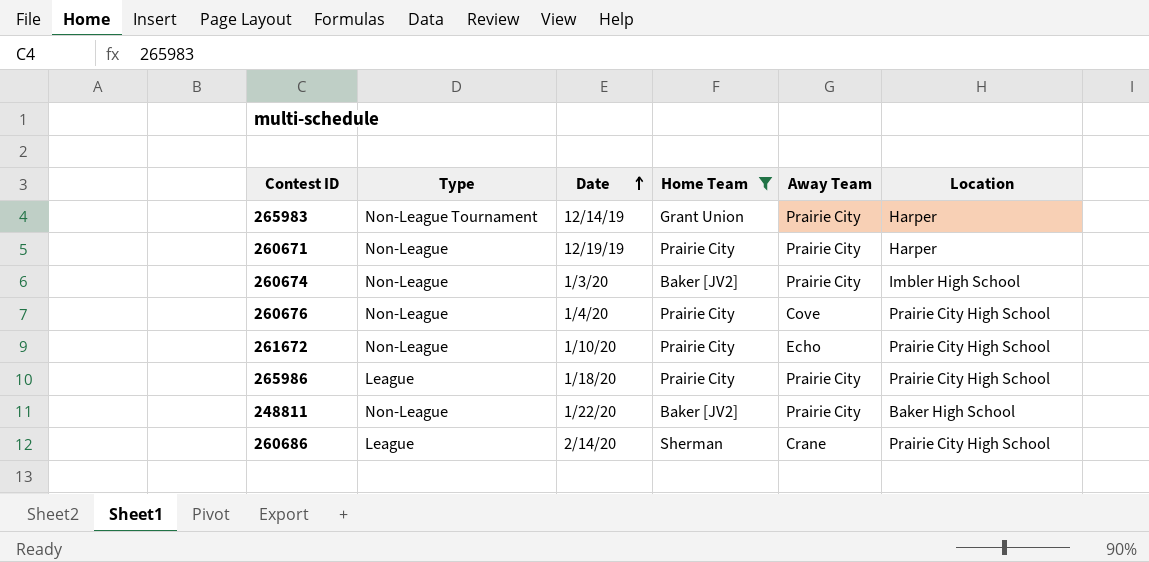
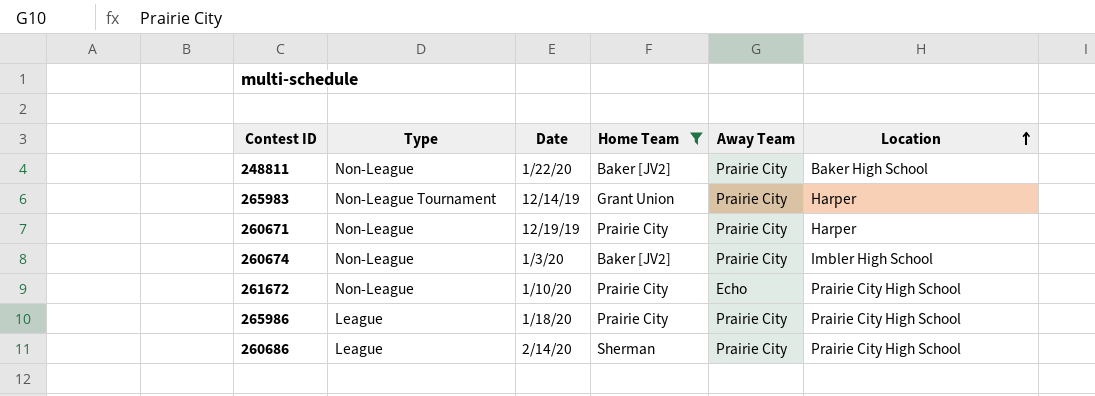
row order: Date ascending -> Location ascending
row 260676: Non-League | 1/4/20 | Prairie City | Cove | Prairie City High School -> none
260686 | Away Team: Crane -> Prairie City

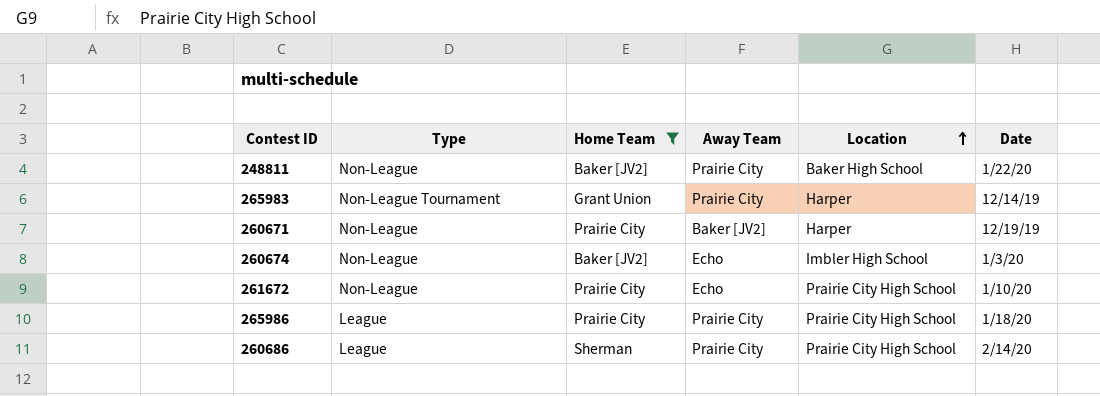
column Date | position: 3 -> 6
260671 | Away Team: Prairie City -> Baker [JV2]
260674 | Away Team: Prairie City -> Echo

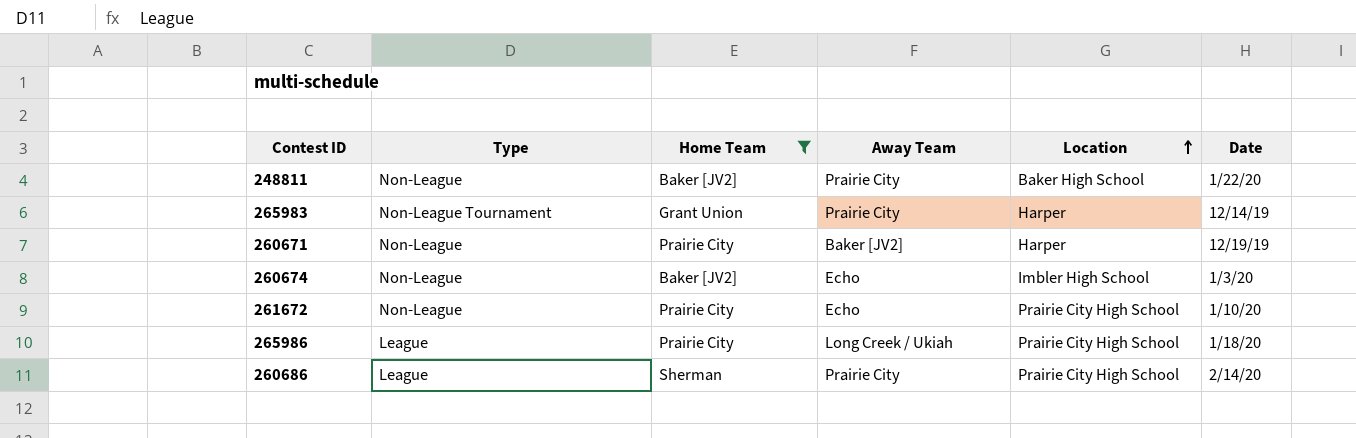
265986 | Away Team: Prairie City -> Long Creek / Ukiah

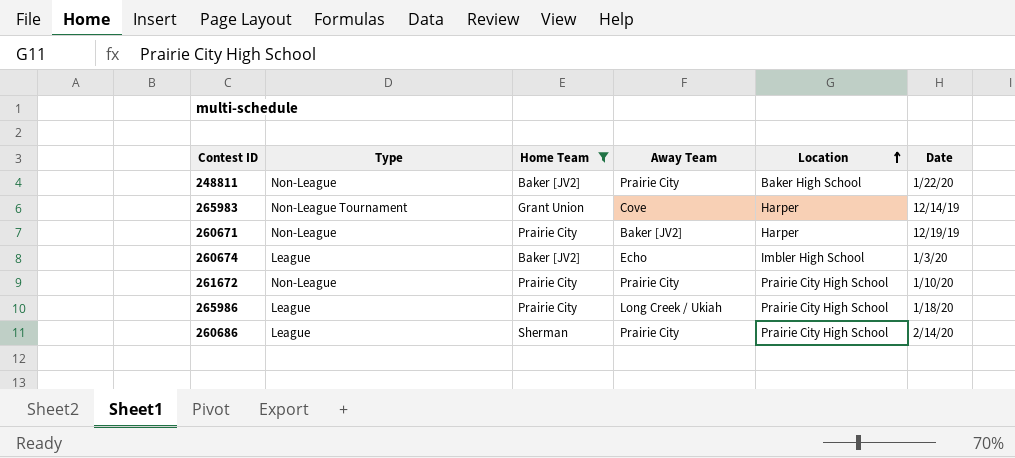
265983 | Away Team: Prairie City -> Cove
260674 | Type: Non-League -> League
261672 | Away Team: Echo -> Prairie City

